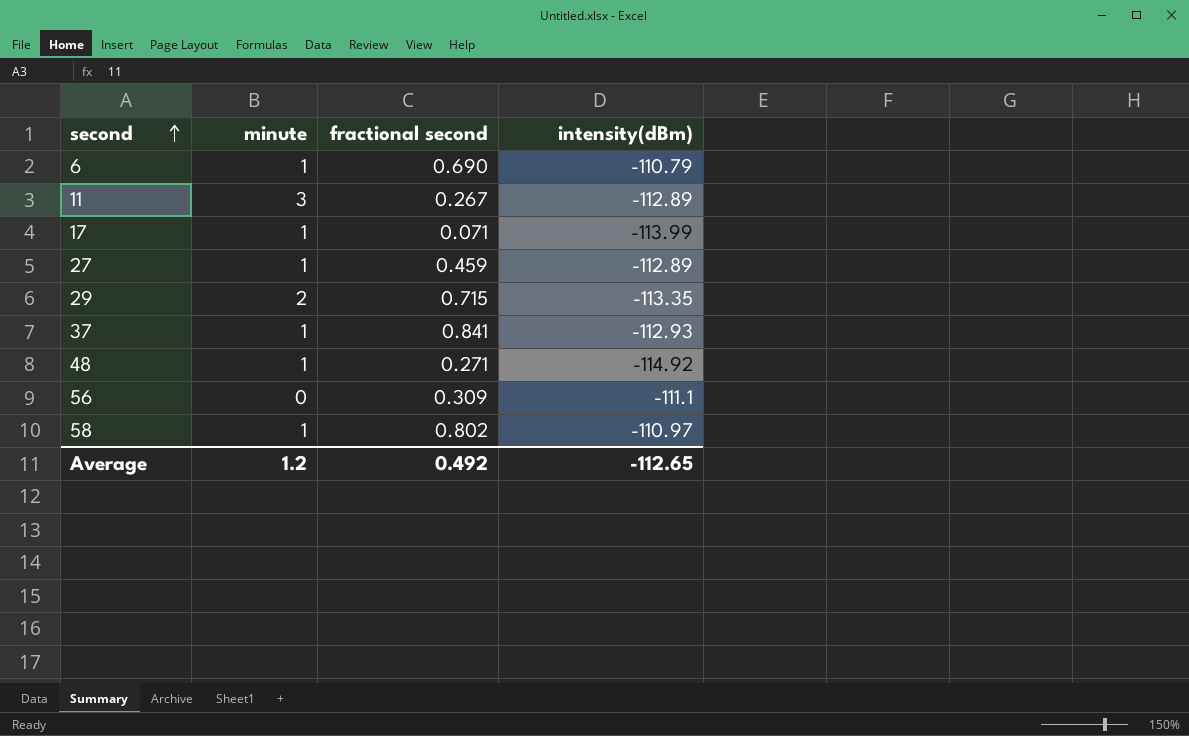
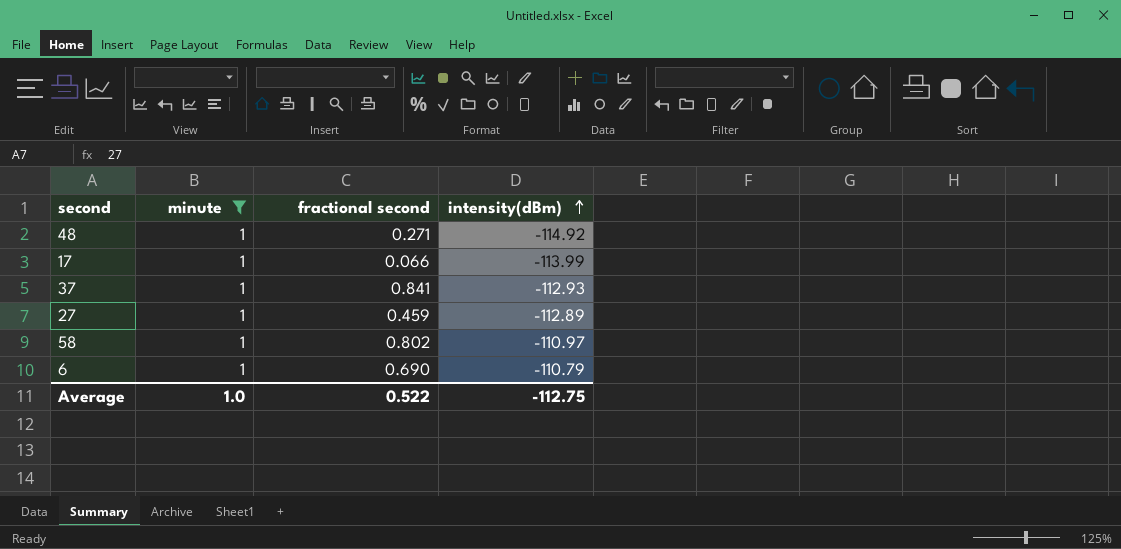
filter: none -> minute = 1
row order: second ascending -> intensity(dBm) ascending
17 | fractional second: 0.071 -> 0.066
Average | minute: 1.2 -> 1.0
Average | fractional second: 0.492 -> 0.522
Average | intensity(dBm): -112.65 -> -112.75

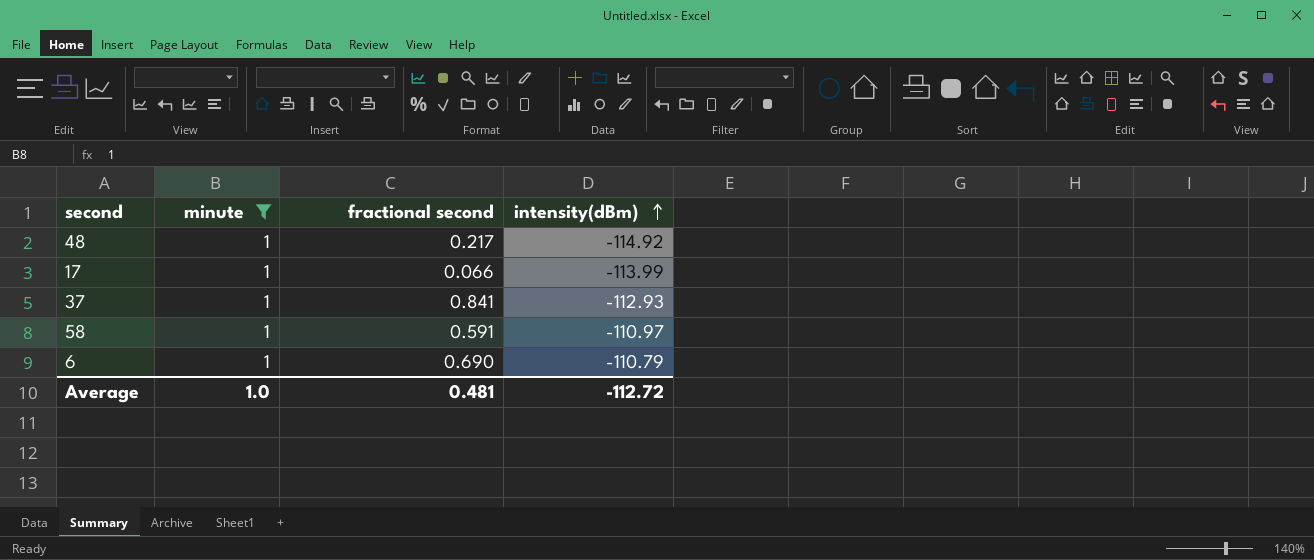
row 27: 1 | 0.459 | -112.89 -> none
48 | fractional second: 0.271 -> 0.217
58 | fractional second: 0.802 -> 0.591
Average | fractional second: 0.522 -> 0.481
Average | intensity(dBm): -112.75 -> -112.72

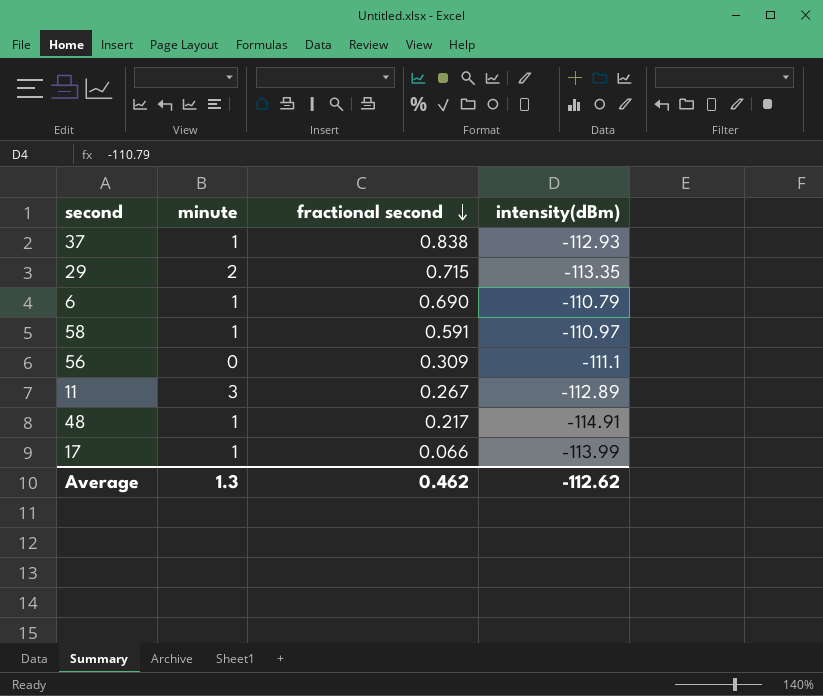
filter: minute = 1 -> none
row order: intensity(dBm) ascending -> fractional second descending
37 | fractional second: 0.841 -> 0.838
48 | intensity(dBm): -114.92 -> -114.91
Average | minute: 1.0 -> 1.3
Average | fractional second: 0.481 -> 0.462
Average | intensity(dBm): -112.72 -> -112.62

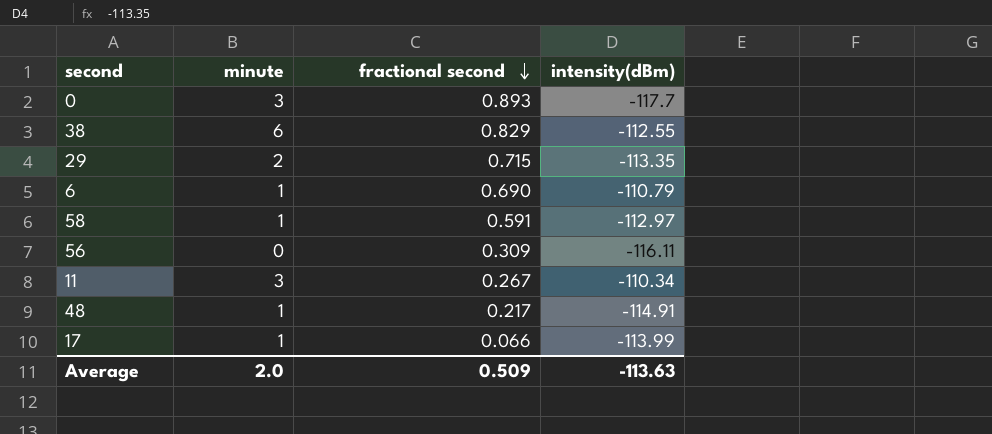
row 37: 1 | 0.838 | -112.93 -> none
row 0: none -> 3 | 0.893 | -117.7
row 38: none -> 6 | 0.829 | -112.55
58 | intensity(dBm): -110.97 -> -112.97
56 | intensity(dBm): -111.1 -> -116.11
11 | intensity(dBm): -112.89 -> -110.34
Average | minute: 1.3 -> 2.0
Average | fractional second: 0.462 -> 0.509
Average | intensity(dBm): -112.62 -> -113.63

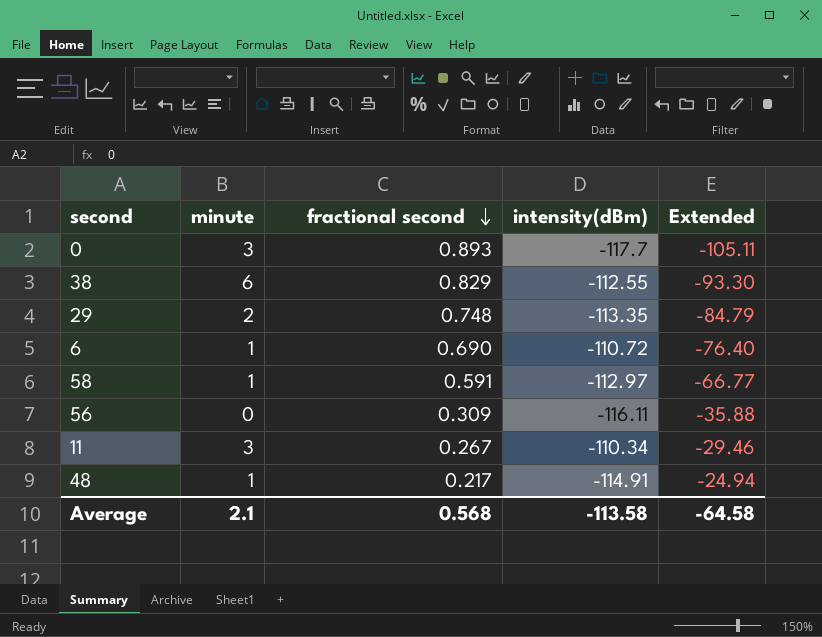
column Extended | formula: none -> [fractional second] * [intensity(dBm)]
row 17: 1 | 0.066 | -113.99 -> none
29 | fractional second: 0.715 -> 0.748
6 | intensity(dBm): -110.79 -> -110.72
Average | minute: 2.0 -> 2.1
Average | fractional second: 0.509 -> 0.568
Average | intensity(dBm): -113.63 -> -113.58

